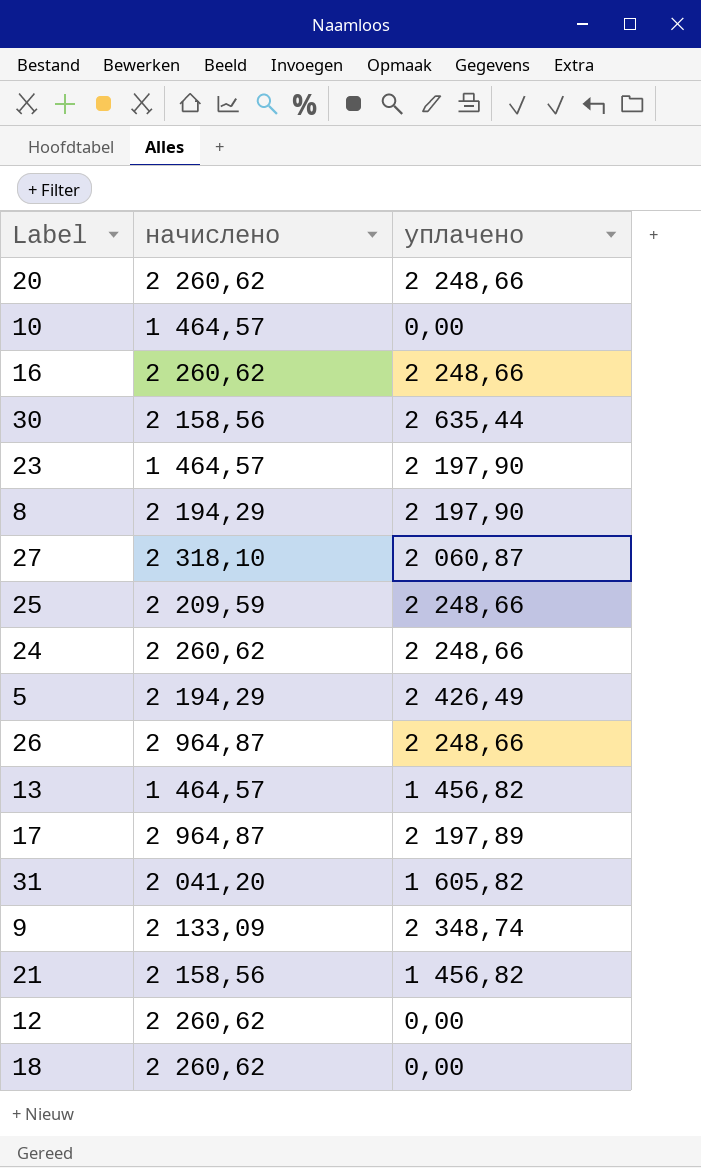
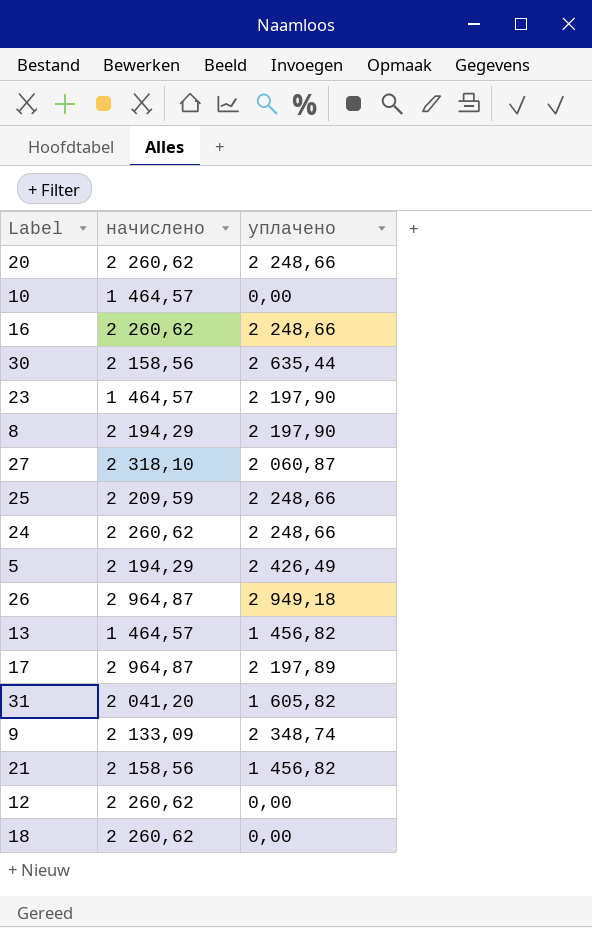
26 | уплачено: 2 248,66 -> 2 949,18

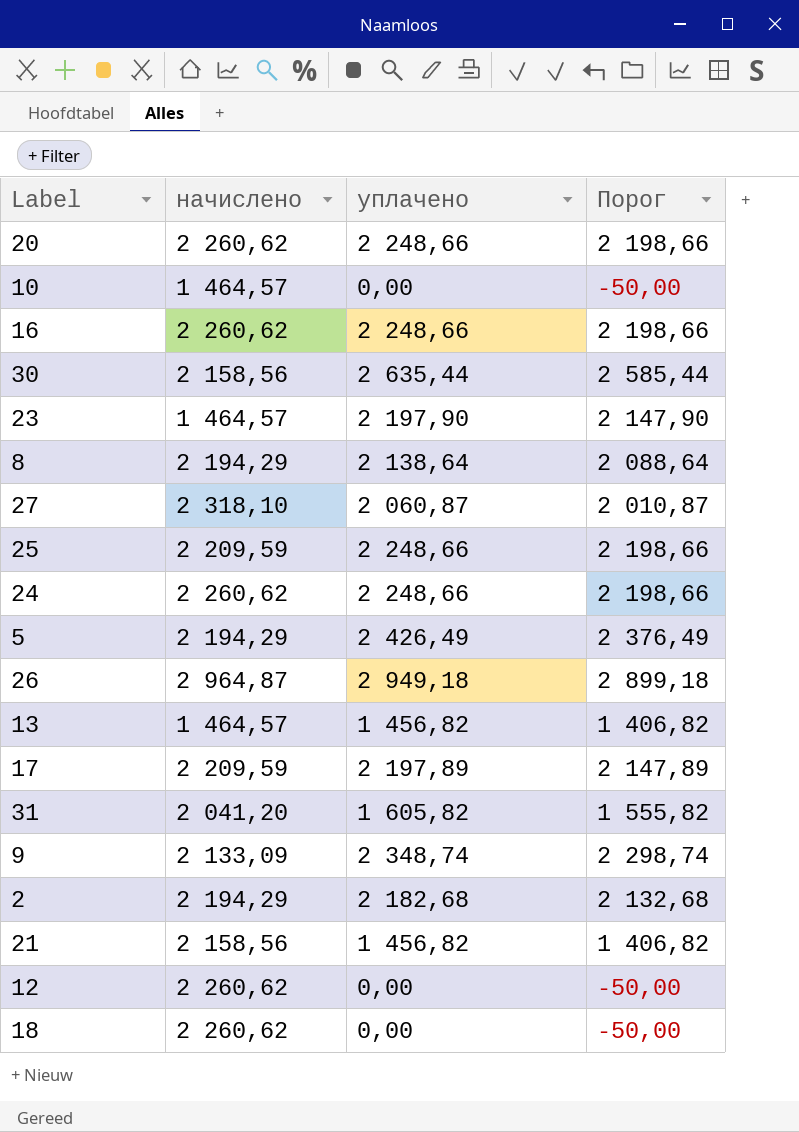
column Порог | formula: none -> [уплачено] - 50
8 | уплачено: 2 197,90 -> 2 138,64
17 | начислено: 2 964,87 -> 2 209,59
row 2: none -> 2 194,29 | 2 182,68 | 2 132,68

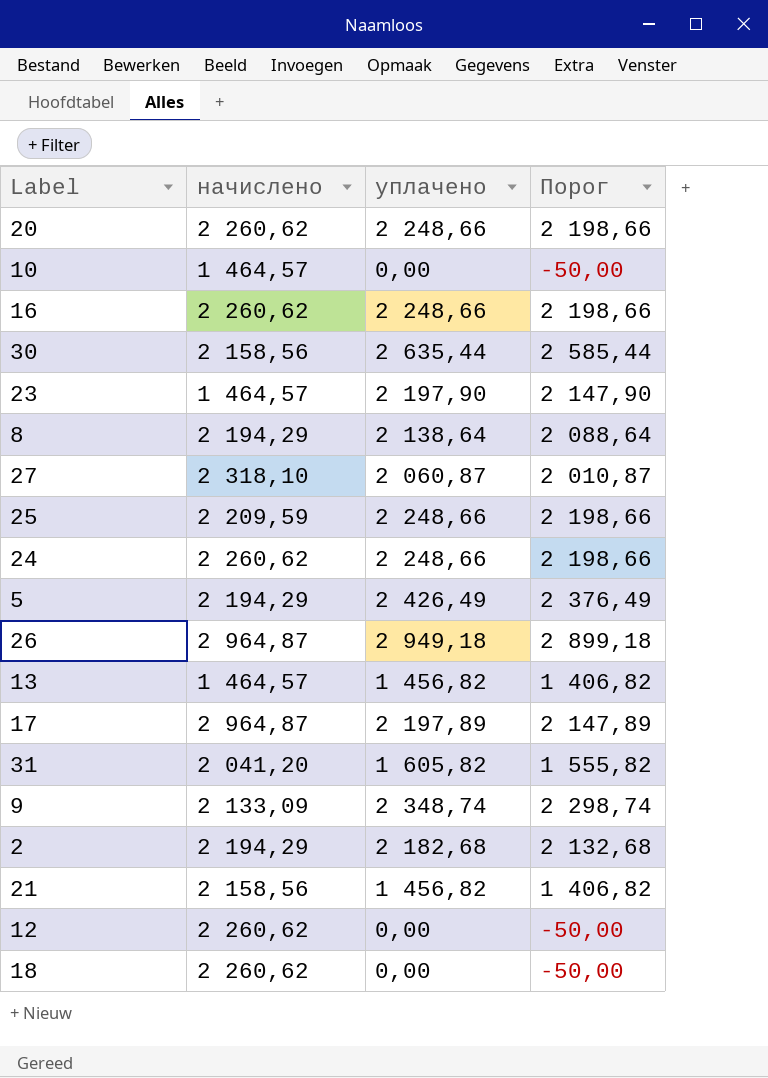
17 | начислено: 2 209,59 -> 2 964,87

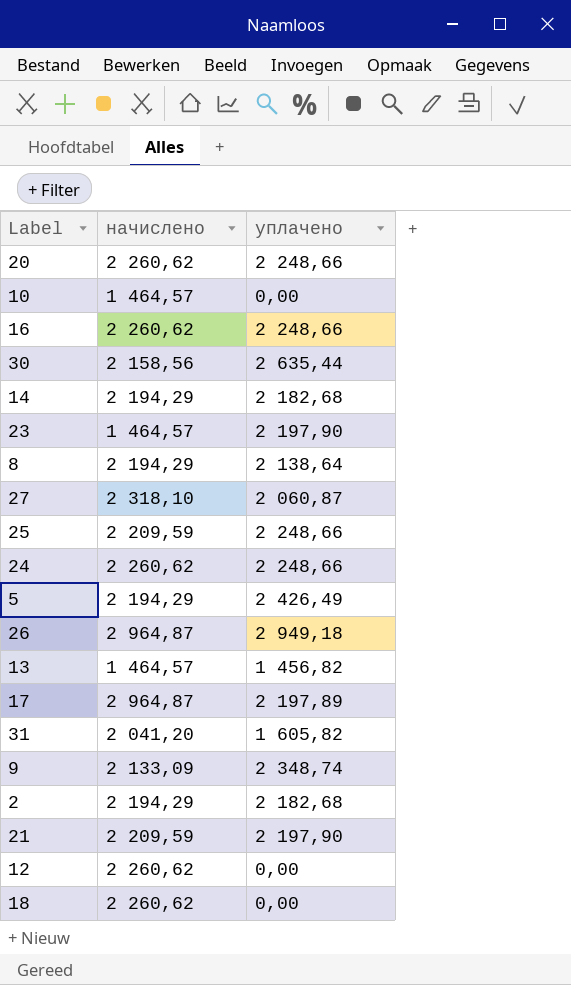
column Порог | formula: [уплачено] - 50 -> none
row 14: none -> 2 194,29 | 2 182,68
21 | начислено: 2 158,56 -> 2 209,59
21 | уплачено: 1 456,82 -> 2 197,90

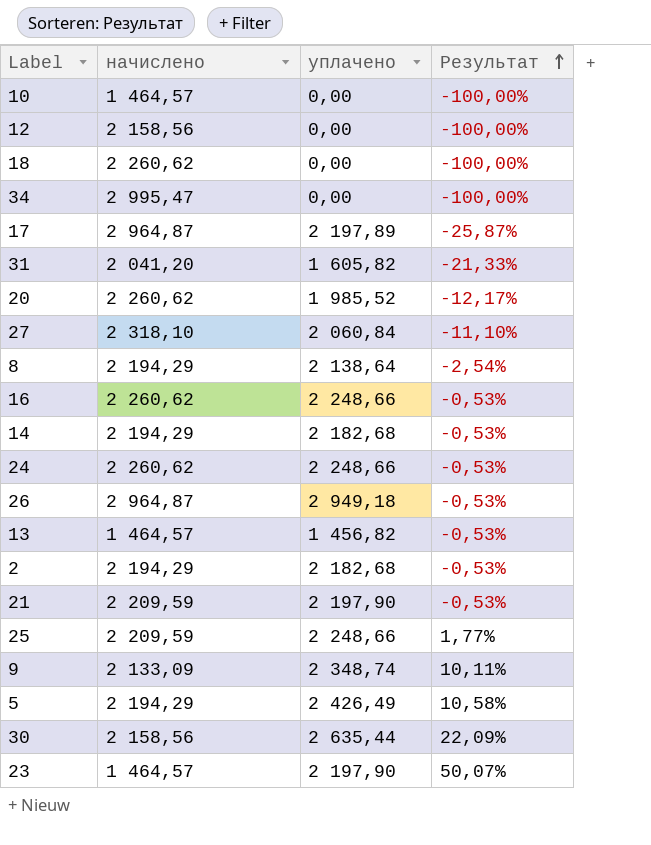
row order: none -> Результат ascending
column Результат | formula: none -> ([уплачено] - [начислено]) / [начислено]
12 | начислено: 2 260,62 -> 2 158,56
row 34: none -> 2 995,47 | 0,00 | -100,00%
20 | уплачено: 2 248,66 -> 1 985,52
27 | уплачено: 2 060,87 -> 2 060,84

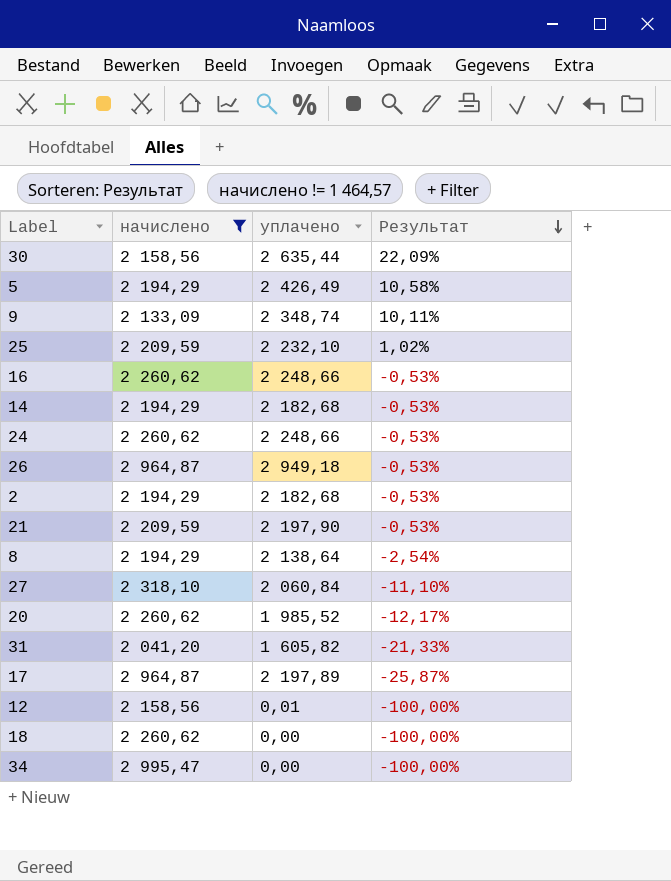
filter: none -> начислено != 1 464,57
row order: Результат ascending -> Результат descending
25 | уплачено: 2 248,66 -> 2 232,10
25 | Результат: 1,77% -> 1,02%
12 | уплачено: 0,00 -> 0,01

